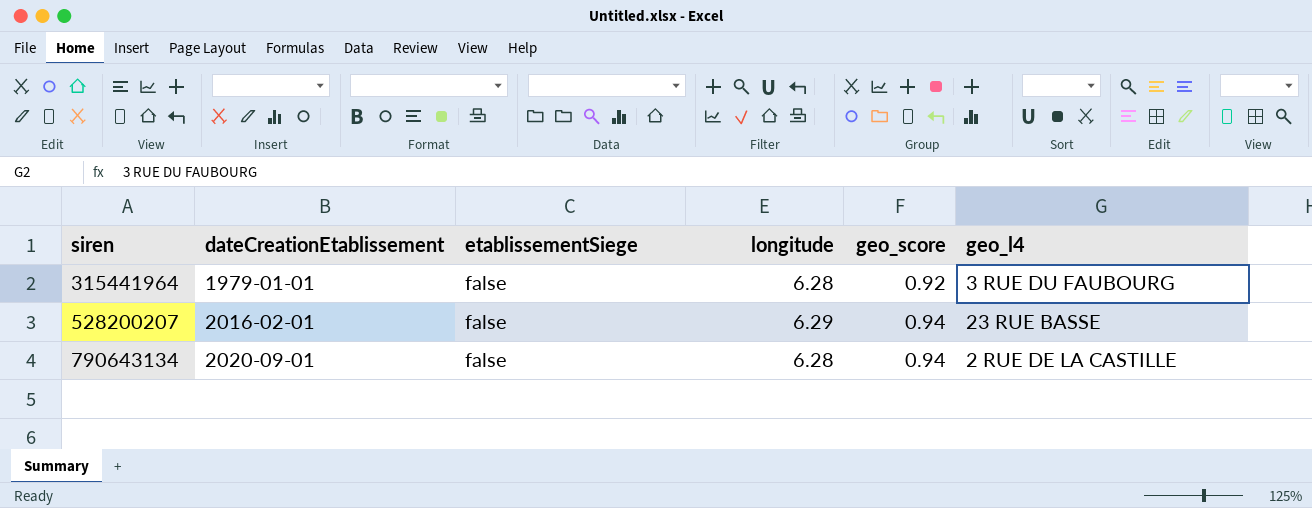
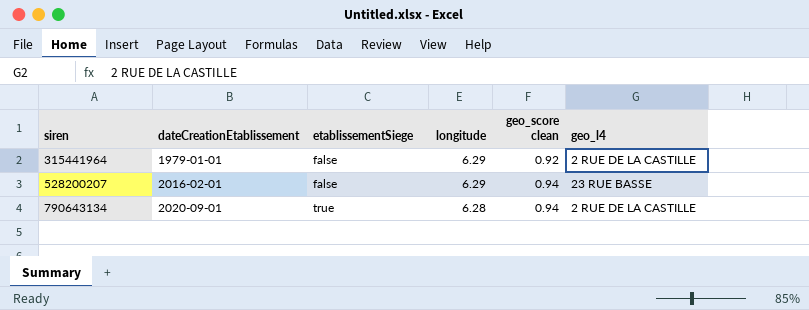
column name: geo_score -> geo_score clean
315441964 | longitude: 6.28 -> 6.29
315441964 | geo_l4: 3 RUE DU FAUBOURG -> 2 RUE DE LA CASTILLE
790643134 | etablissementSiege: false -> true

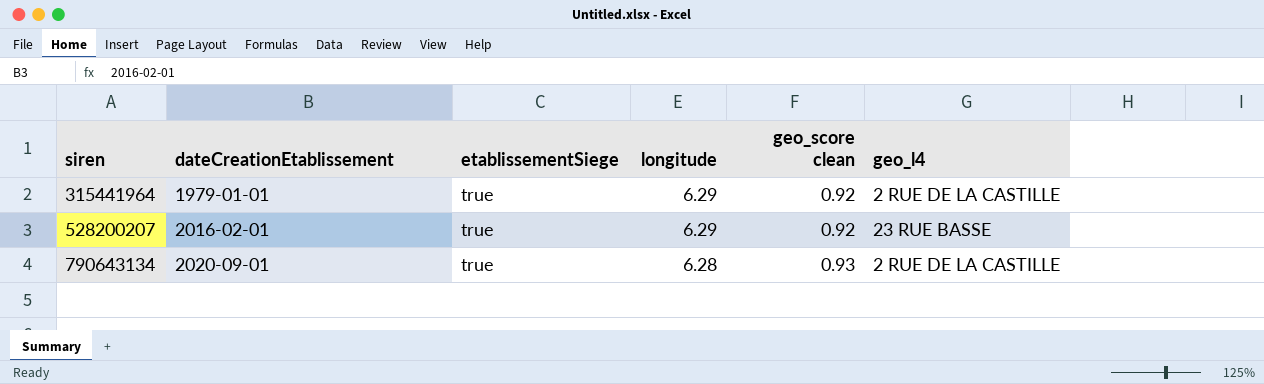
315441964 | etablissementSiege: false -> true
528200207 | etablissementSiege: false -> true
528200207 | geo_score clean: 0.94 -> 0.92
790643134 | geo_score clean: 0.94 -> 0.93

